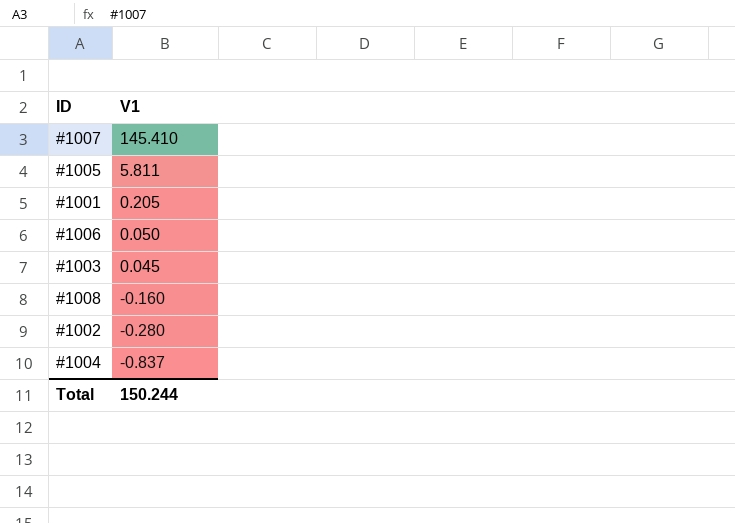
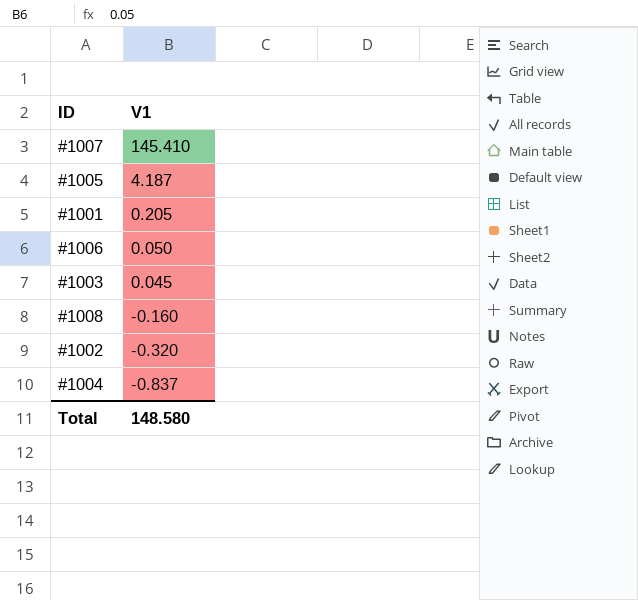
#1005 | V1: 5.811 -> 4.187
#1002 | V1: -0.280 -> -0.320
Total | V1: 150.244 -> 148.580

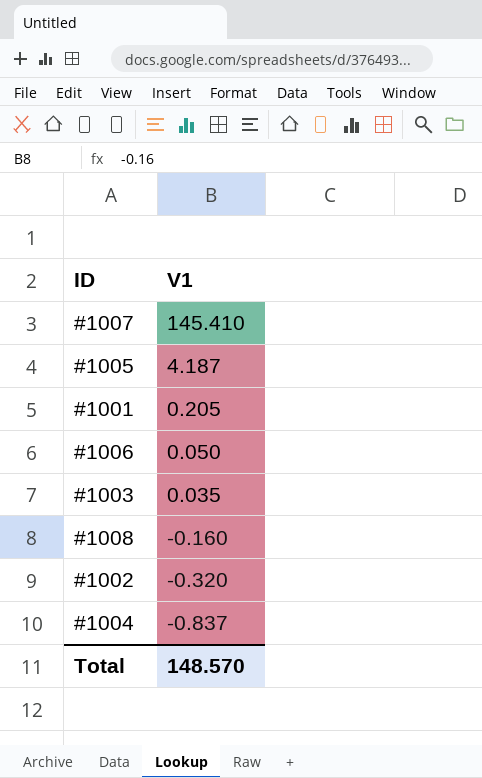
#1003 | V1: 0.045 -> 0.035
Total | V1: 148.580 -> 148.570

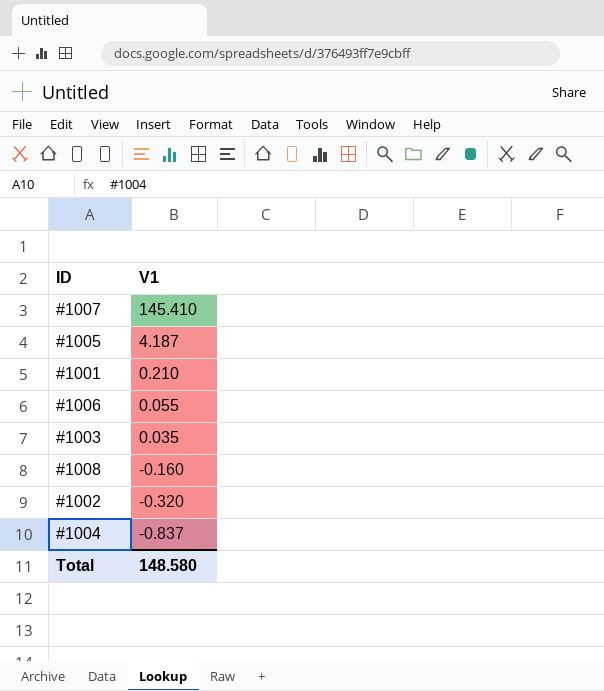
#1001 | V1: 0.205 -> 0.210
#1006 | V1: 0.050 -> 0.055
Total | V1: 148.570 -> 148.580

